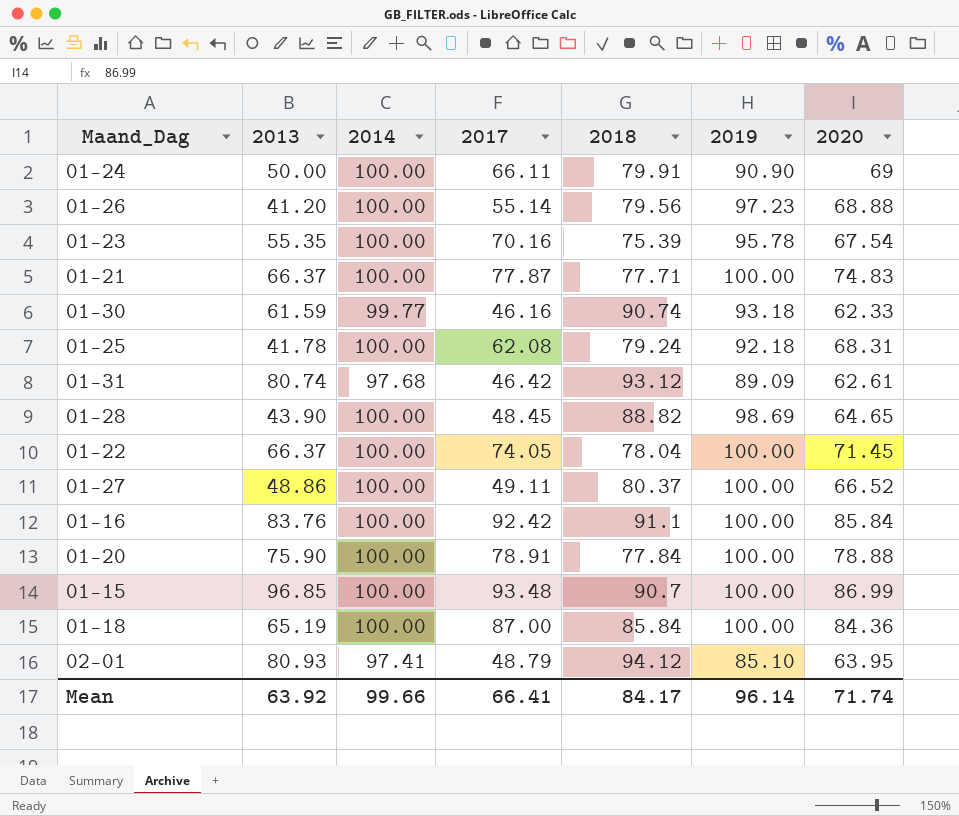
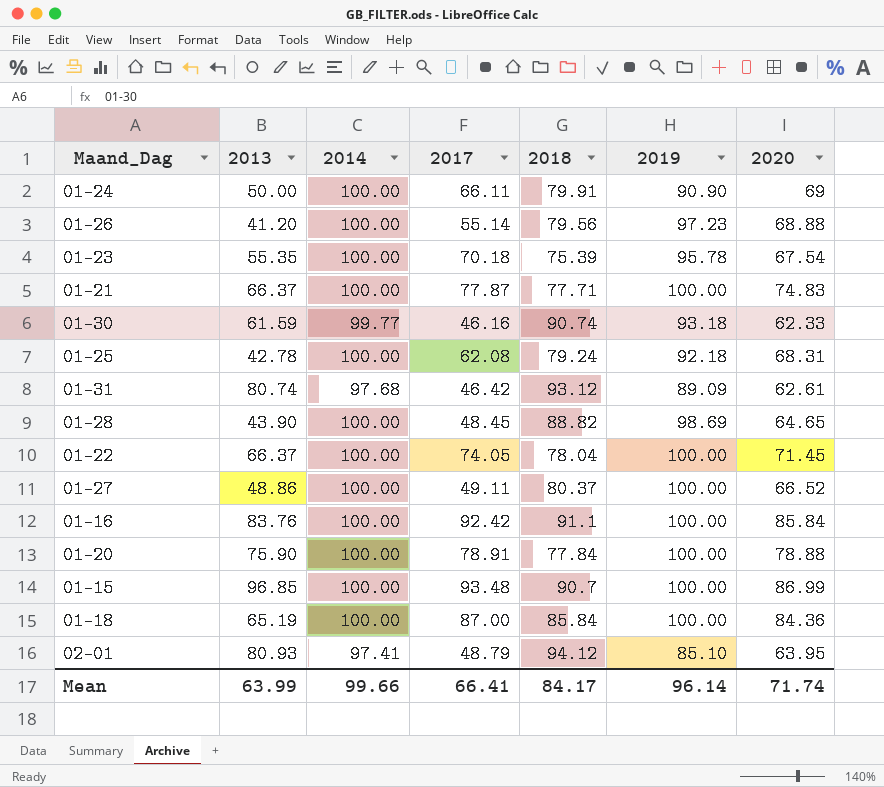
01-23 | 2017: 70.16 -> 70.18
01-25 | 2013: 41.78 -> 42.78
Mean | 2013: 63.92 -> 63.99

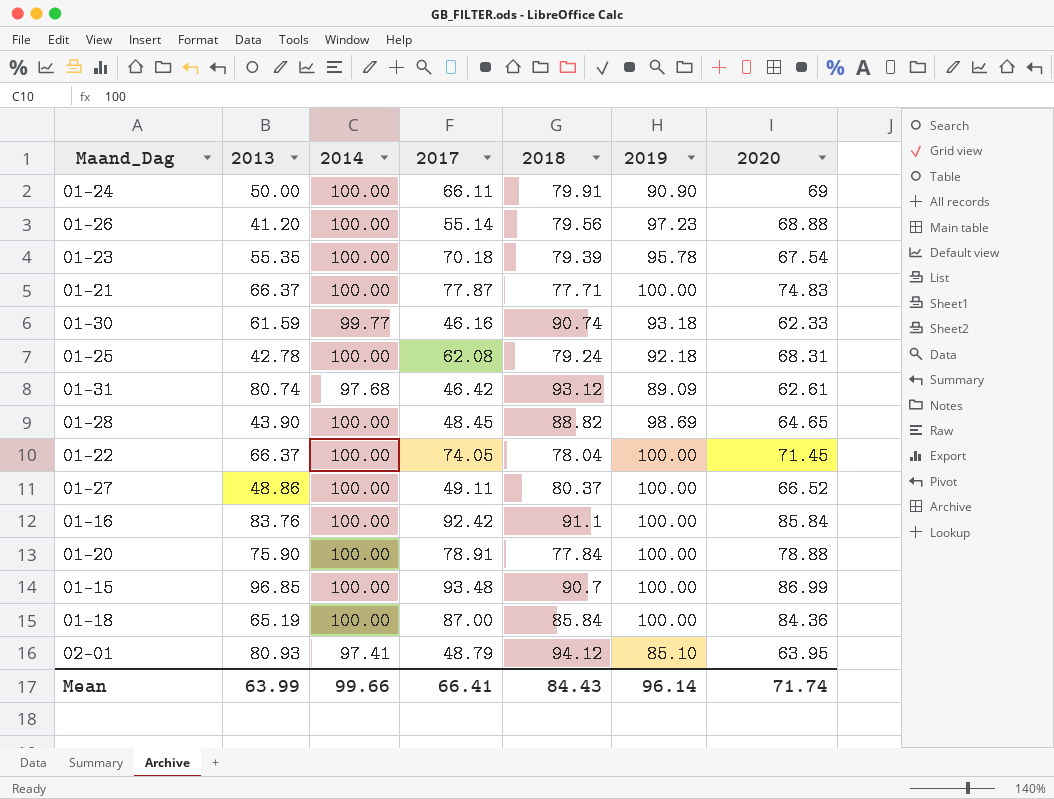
01-23 | 2018: 75.39 -> 79.39
Mean | 2018: 84.17 -> 84.43

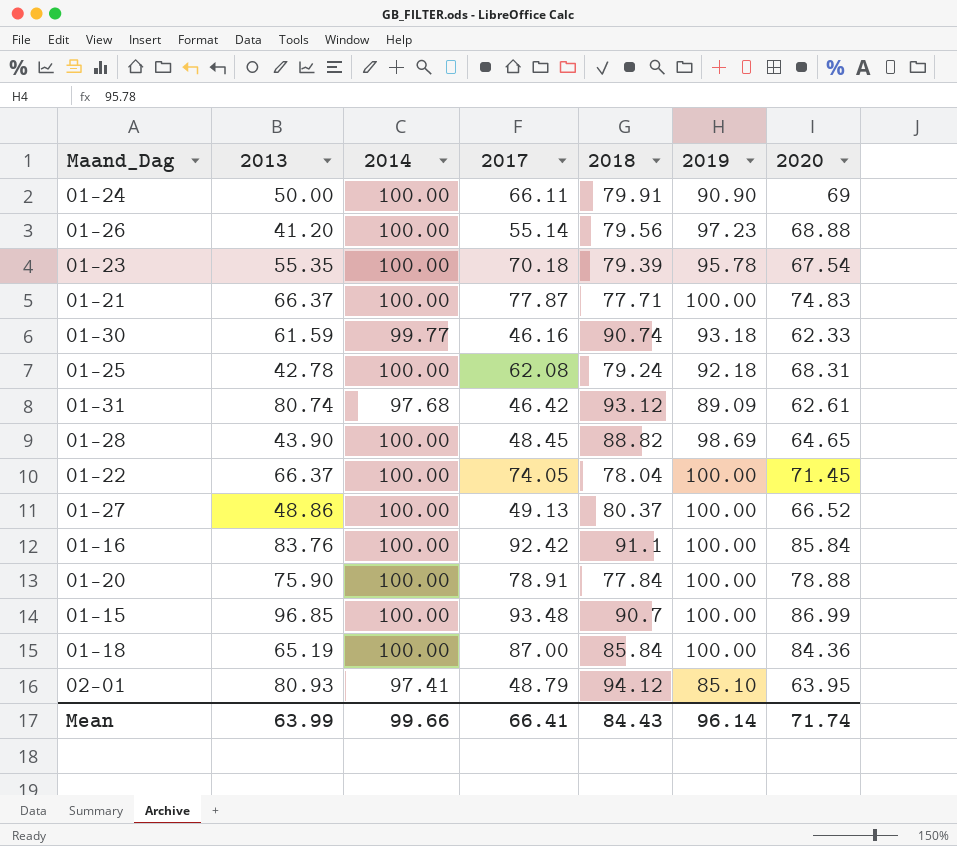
01-27 | 2017: 49.11 -> 49.13

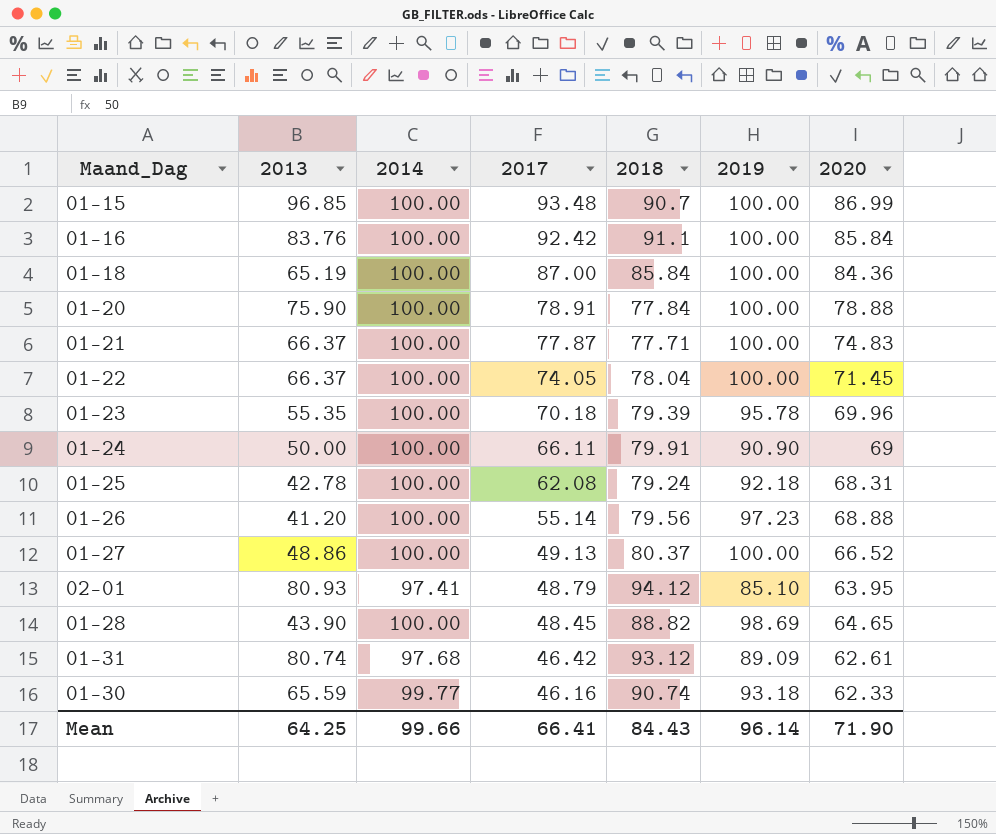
row order: none -> 2017 descending
01-23 | 2020: 67.54 -> 69.96
01-30 | 2013: 61.59 -> 65.59
Mean | 2013: 63.99 -> 64.25
Mean | 2020: 71.74 -> 71.90

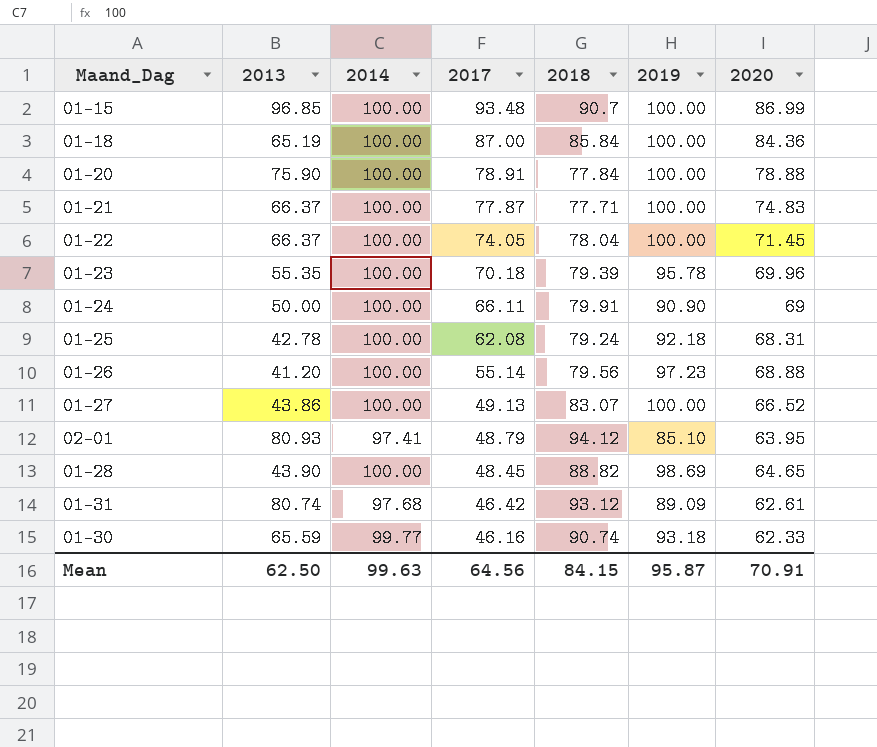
row 01-16: 83.76 | 100.00 | 92.42 | 91.1 | 100.00 | 85.84 -> none
01-27 | 2013: 48.86 -> 43.86
01-27 | 2018: 80.37 -> 83.07
Mean | 2013: 64.25 -> 62.50
Mean | 2014: 99.66 -> 99.63
Mean | 2017: 66.41 -> 64.56
Mean | 2018: 84.43 -> 84.15
Mean | 2019: 96.14 -> 95.87
Mean | 2020: 71.90 -> 70.91

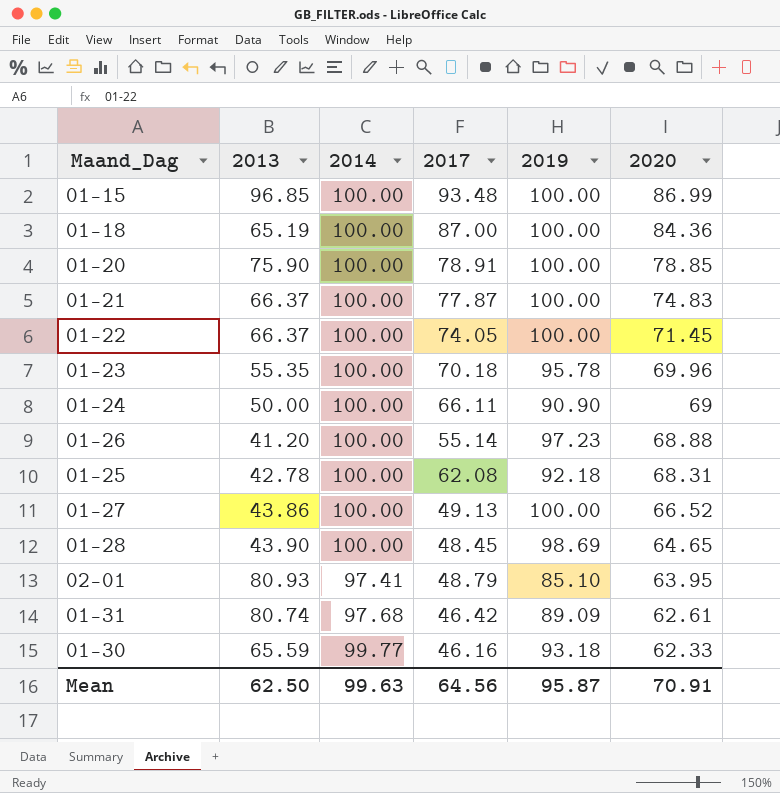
row order: 2017 descending -> 2020 descending
column 2018 | position: 5 -> none
01-20 | 2020: 78.88 -> 78.85

